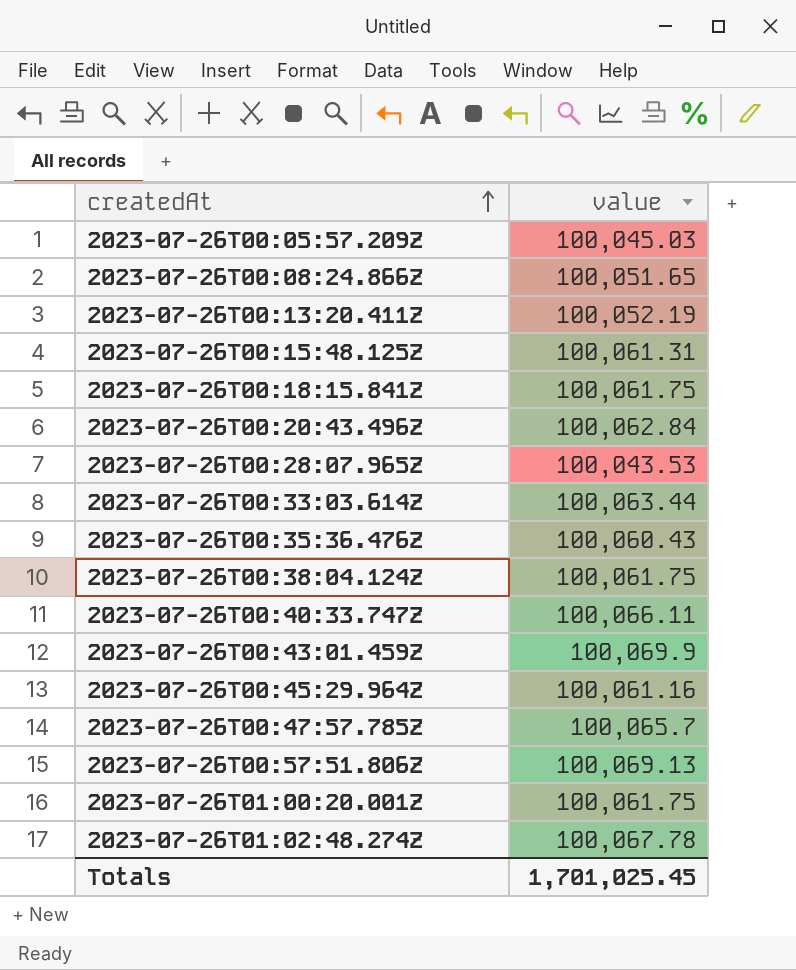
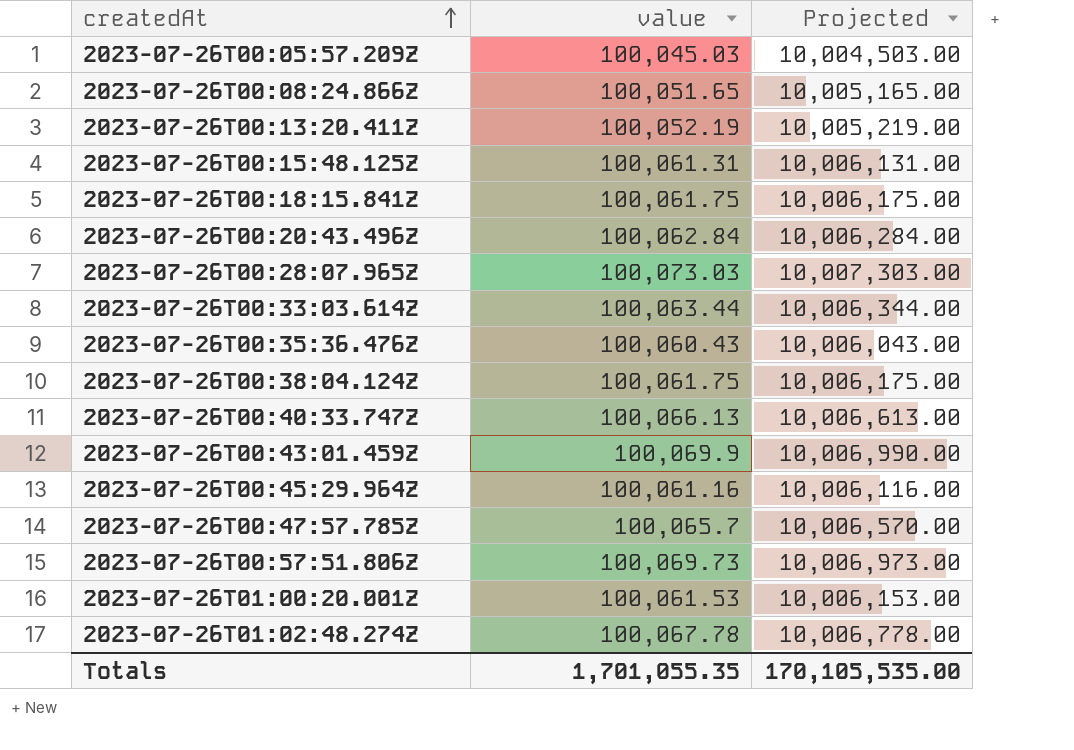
column Projected | formula: none -> [value] * 100
2023-07-26T00:28:07.965Z | value: 100,043.53 -> 100,073.03
2023-07-26T00:40:33.747Z | value: 100,066.11 -> 100,066.13
2023-07-26T00:57:51.806Z | value: 100,069.13 -> 100,069.73
2023-07-26T01:00:20.001Z | value: 100,061.75 -> 100,061.53
Totals | value: 1,701,025.45 -> 1,701,055.35

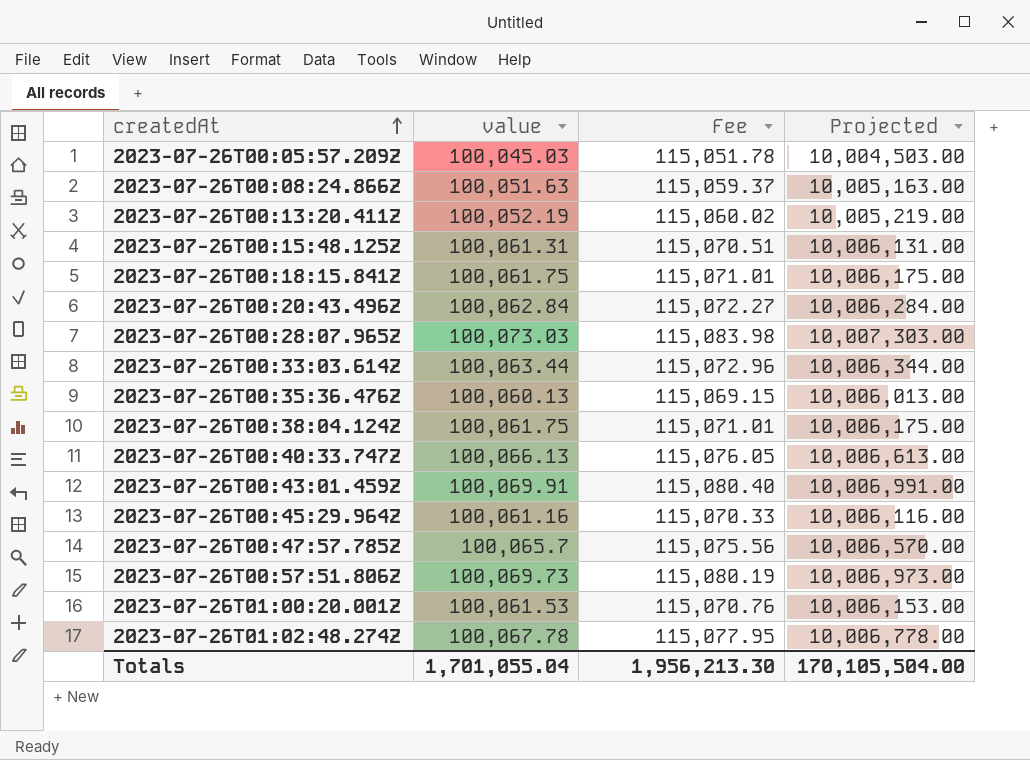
column Fee | formula: none -> [value] * 1.15
2023-07-26T00:08:24.866Z | value: 100,051.65 -> 100,051.63
2023-07-26T00:08:24.866Z | Projected: 10,005,165.00 -> 10,005,163.00
2023-07-26T00:35:36.476Z | value: 100,060.43 -> 100,060.13
2023-07-26T00:35:36.476Z | Projected: 10,006,043.00 -> 10,006,013.00
2023-07-26T00:43:01.459Z | value: 100,069.9 -> 100,069.91
2023-07-26T00:43:01.459Z | Projected: 10,006,990.00 -> 10,006,991.00
Totals | value: 1,701,055.35 -> 1,701,055.04
Totals | Projected: 170,105,535.00 -> 170,105,504.00

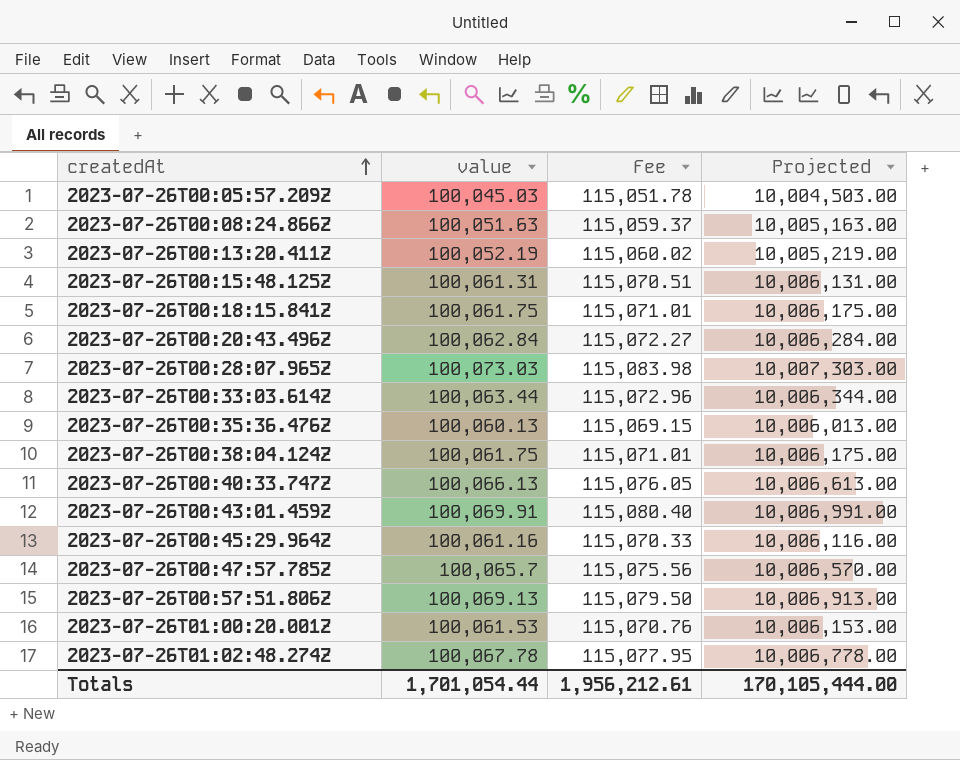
2023-07-26T00:57:51.806Z | value: 100,069.73 -> 100,069.13
2023-07-26T00:57:51.806Z | Fee: 115,080.19 -> 115,079.50
2023-07-26T00:57:51.806Z | Projected: 10,006,973.00 -> 10,006,913.00
Totals | value: 1,701,055.04 -> 1,701,054.44
Totals | Fee: 1,956,213.30 -> 1,956,212.61
Totals | Projected: 170,105,504.00 -> 170,105,444.00

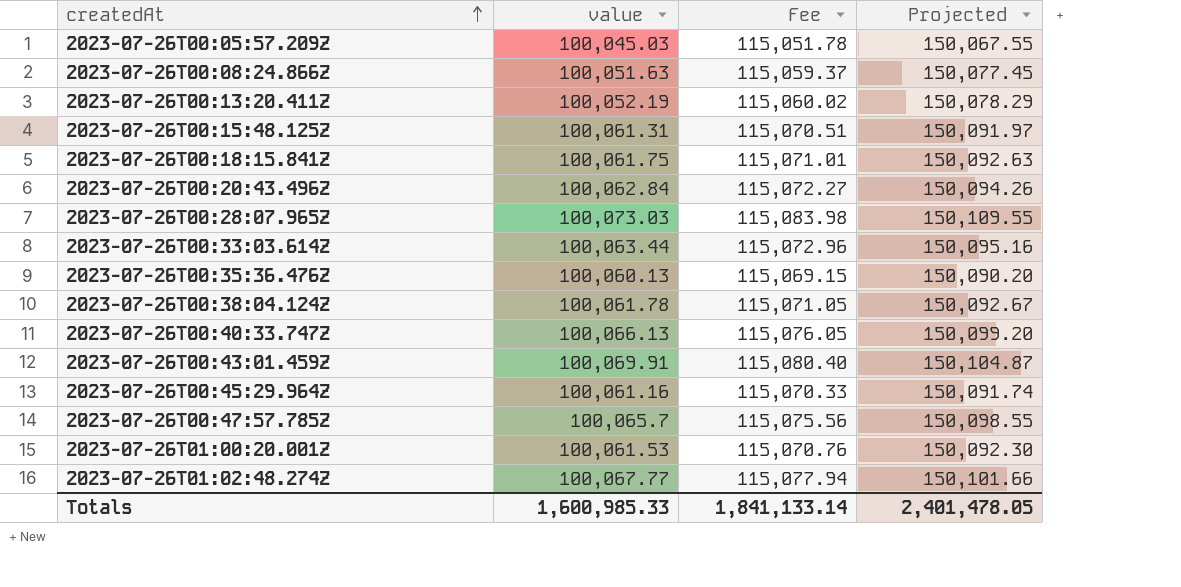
column Projected | formula: [value] * 100 -> [value] * 1.5
row 2023-07-26T00:57:51.806Z: 100,069.13 | 115,079.50 | 10,006,913.00 -> none
2023-07-26T00:38:04.124Z | value: 100,061.75 -> 100,061.78
2023-07-26T00:38:04.124Z | Fee: 115,071.01 -> 115,071.05
2023-07-26T01:02:48.274Z | value: 100,067.78 -> 100,067.77
2023-07-26T01:02:48.274Z | Fee: 115,077.95 -> 115,077.94
Totals | value: 1,701,054.44 -> 1,600,985.33
Totals | Fee: 1,956,212.61 -> 1,841,133.14
Totals | Projected: 170,105,444.00 -> 2,401,478.05

